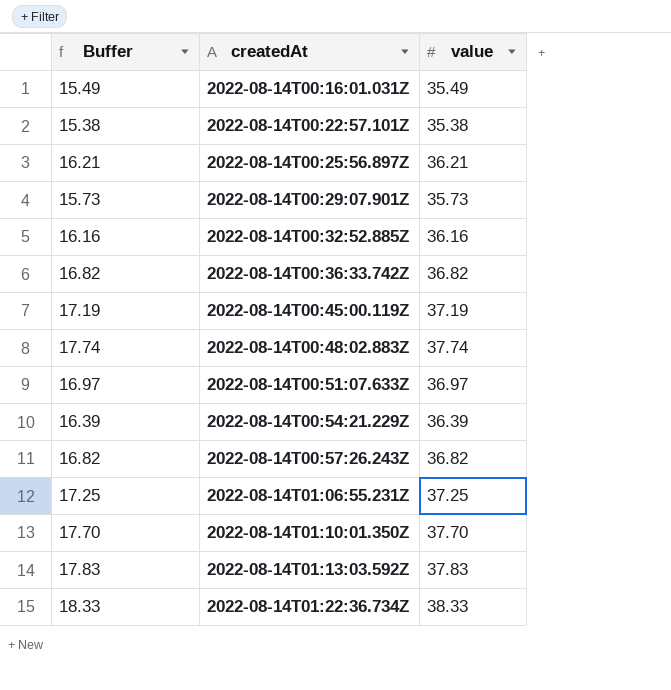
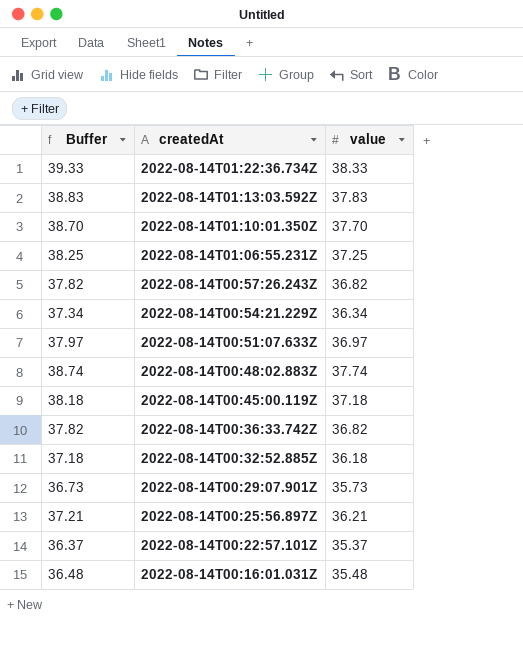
row order: createdAt ascending -> createdAt descending
column Buffer | formula: [value] - 20 -> [value] + 1
2022-08-14T00:54:21.229Z | value: 36.39 -> 36.34
2022-08-14T00:45:00.119Z | value: 37.19 -> 37.18
2022-08-14T00:32:52.885Z | value: 36.16 -> 36.18
2022-08-14T00:22:57.101Z | value: 35.38 -> 35.37
2022-08-14T00:16:01.031Z | value: 35.49 -> 35.48

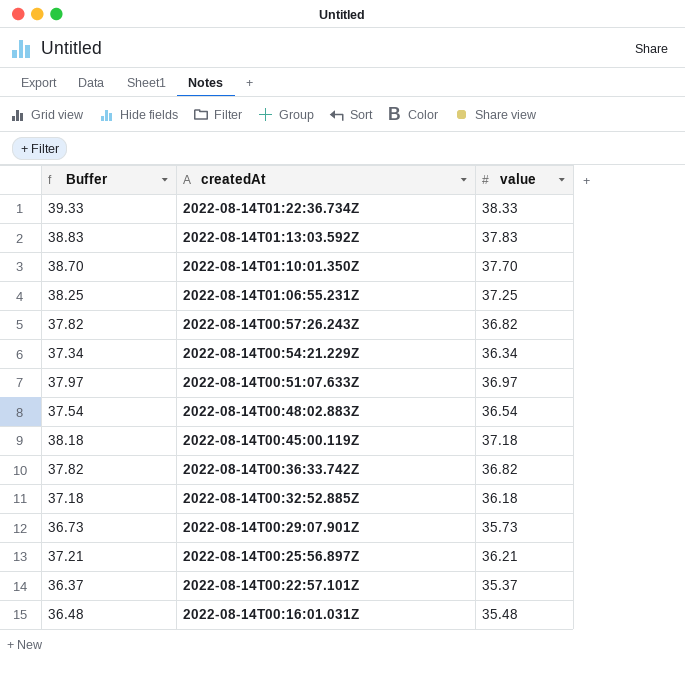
2022-08-14T00:48:02.883Z | Buffer: 38.74 -> 37.54
2022-08-14T00:48:02.883Z | value: 37.74 -> 36.54

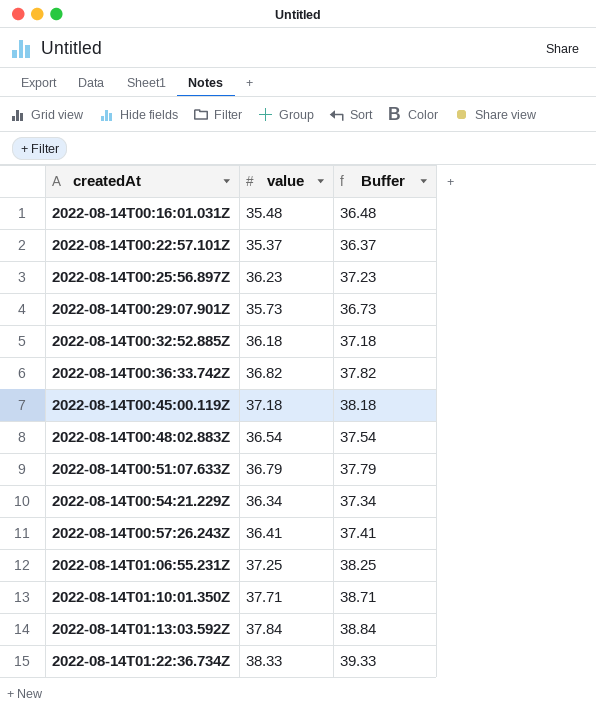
row order: createdAt descending -> createdAt ascending
column Buffer | position: 1 -> 3
2022-08-14T00:25:56.897Z | value: 36.21 -> 36.23
2022-08-14T00:25:56.897Z | Buffer: 37.21 -> 37.23
2022-08-14T00:51:07.633Z | value: 36.97 -> 36.79
2022-08-14T00:51:07.633Z | Buffer: 37.97 -> 37.79
2022-08-14T00:57:26.243Z | value: 36.82 -> 36.41
2022-08-14T00:57:26.243Z | Buffer: 37.82 -> 37.41
2022-08-14T01:10:01.350Z | value: 37.70 -> 37.71
2022-08-14T01:10:01.350Z | Buffer: 38.70 -> 38.71
2022-08-14T01:13:03.592Z | value: 37.83 -> 37.84
2022-08-14T01:13:03.592Z | Buffer: 38.83 -> 38.84

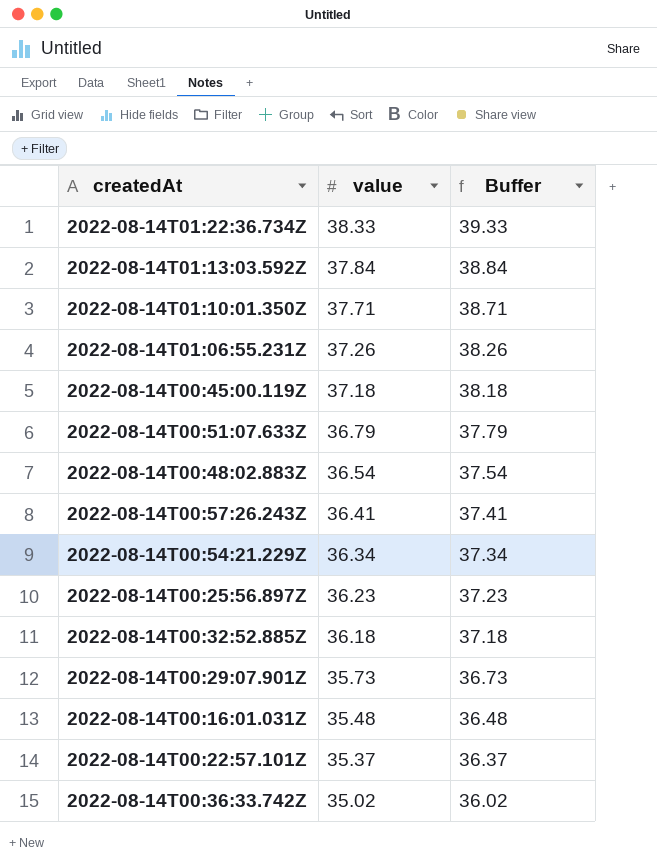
row order: createdAt ascending -> value descending
2022-08-14T01:06:55.231Z | value: 37.25 -> 37.26
2022-08-14T01:06:55.231Z | Buffer: 38.25 -> 38.26
2022-08-14T00:36:33.742Z | value: 36.82 -> 35.02
2022-08-14T00:36:33.742Z | Buffer: 37.82 -> 36.02

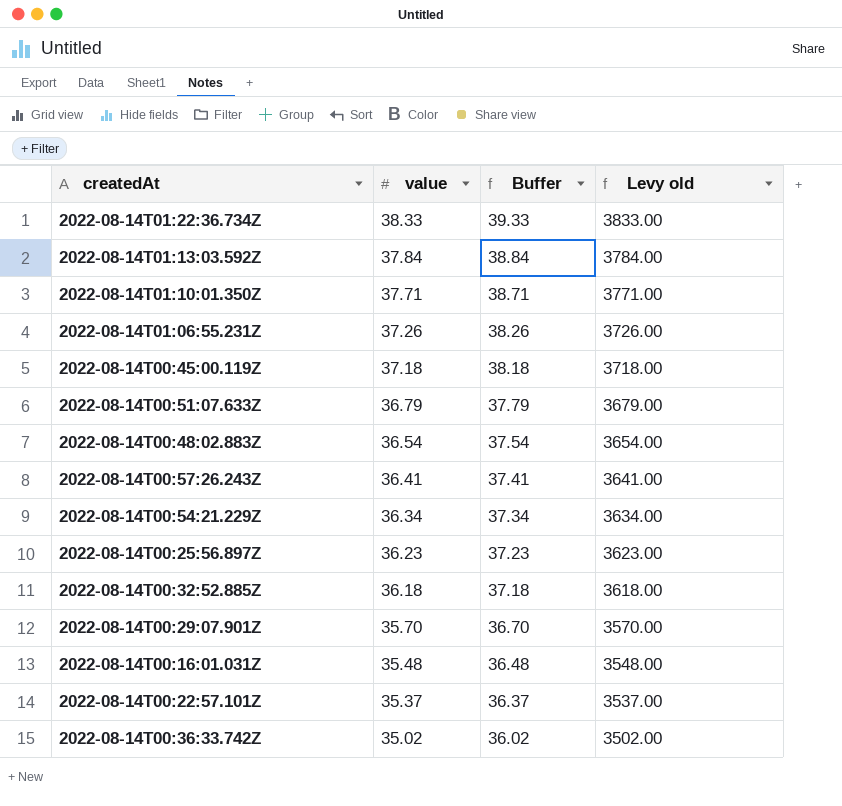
column Levy old | formula: none -> [value] * 100
2022-08-14T00:29:07.901Z | value: 35.73 -> 35.70
2022-08-14T00:29:07.901Z | Buffer: 36.73 -> 36.70

